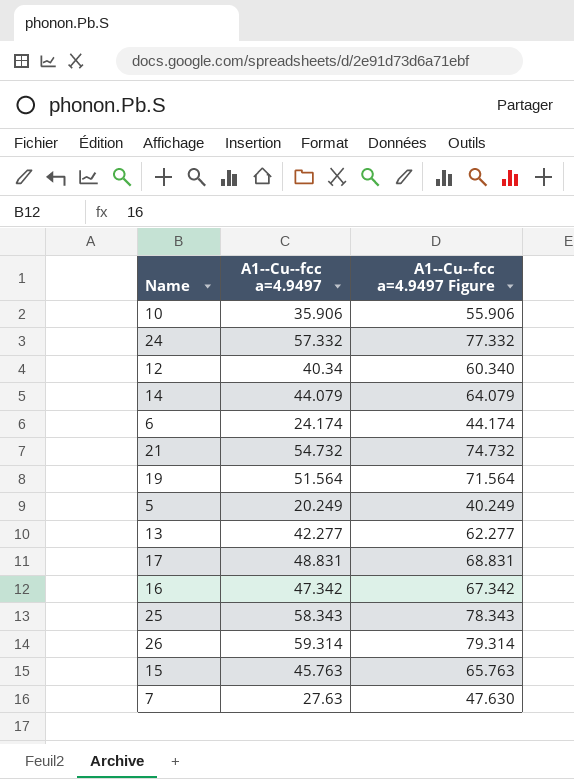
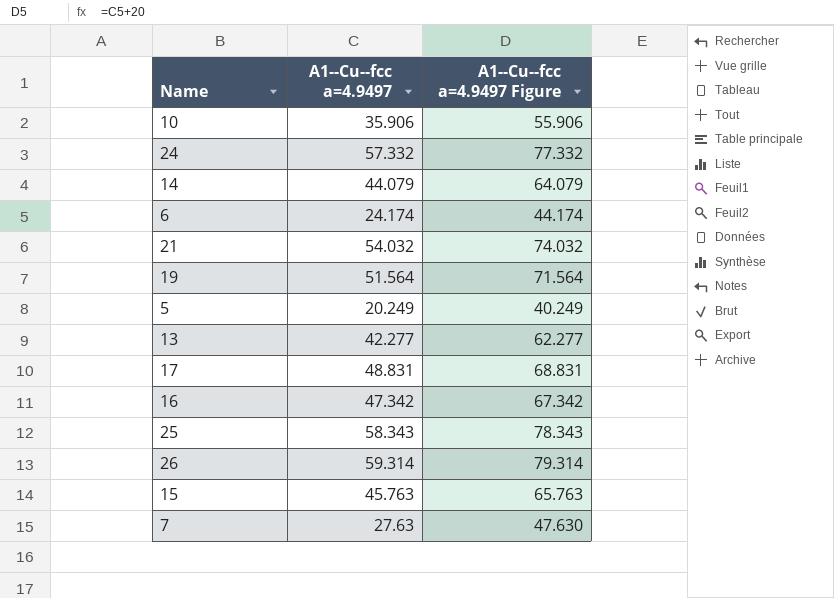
row 12: 40.34 | 60.340 -> none
21 | A1--Cu--fcc a=4.9497: 54.732 -> 54.032
21 | A1--Cu--fcc a=4.9497 Figure: 74.732 -> 74.032

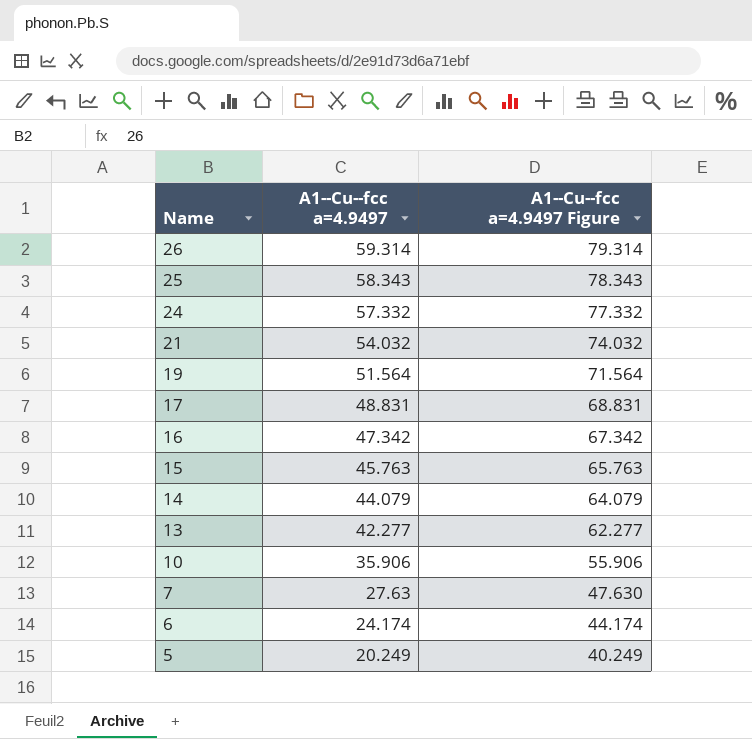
row order: none -> Name descending

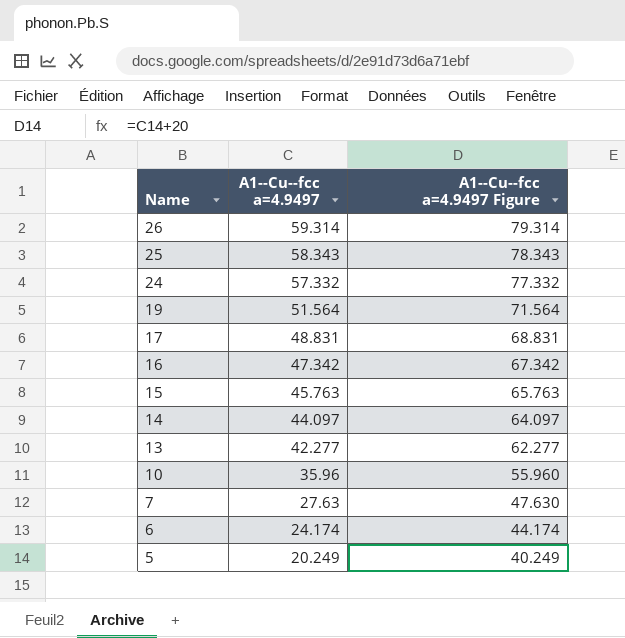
row 21: 54.032 | 74.032 -> none
14 | A1--Cu--fcc a=4.9497: 44.079 -> 44.097
14 | A1--Cu--fcc a=4.9497 Figure: 64.079 -> 64.097
10 | A1--Cu--fcc a=4.9497: 35.906 -> 35.96
10 | A1--Cu--fcc a=4.9497 Figure: 55.906 -> 55.960

